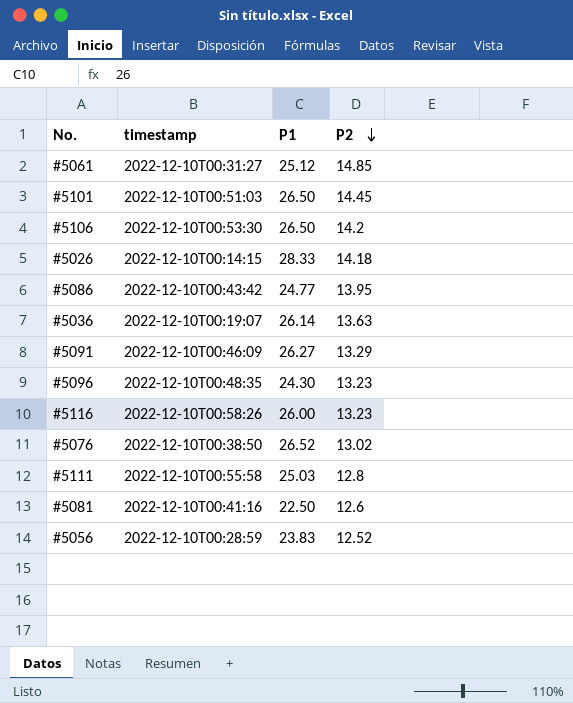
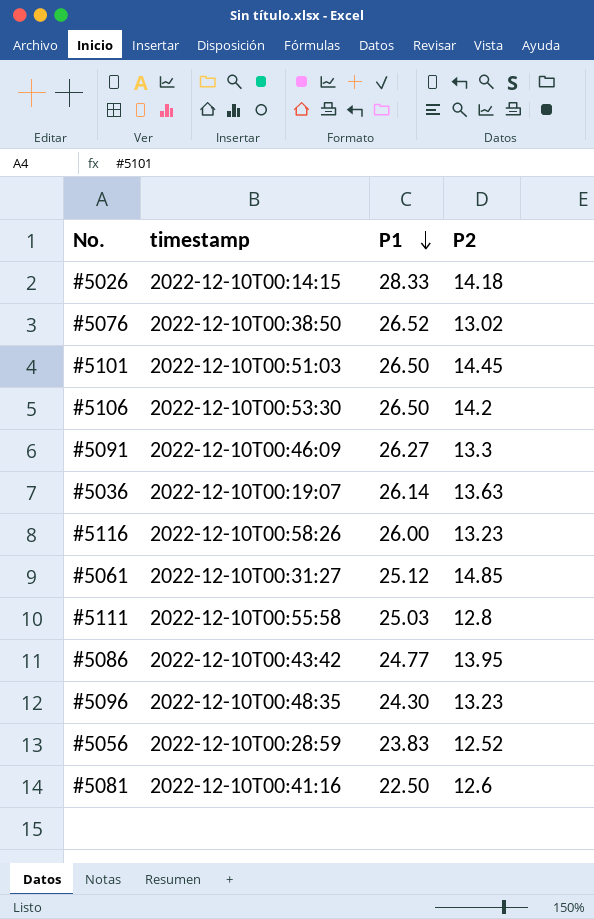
row order: P2 descending -> P1 descending
#5091 | P2: 13.29 -> 13.3

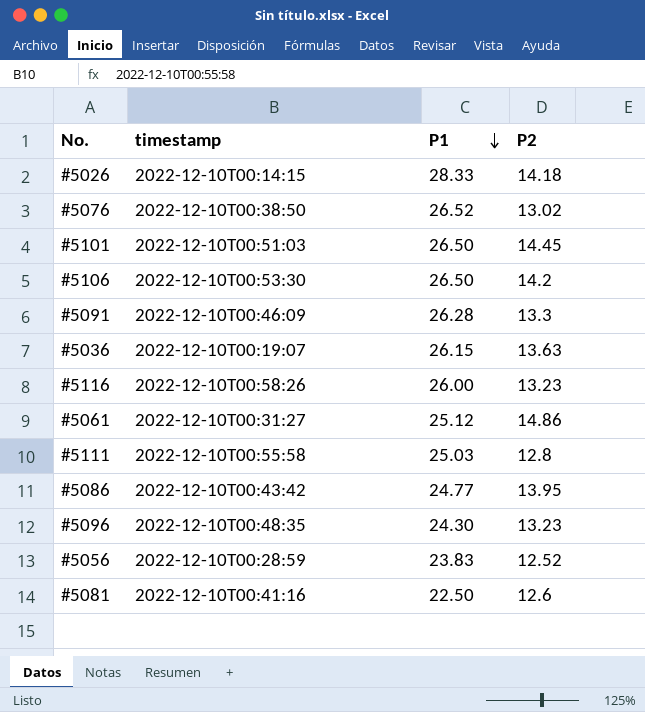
#5091 | P1: 26.27 -> 26.28
#5036 | P1: 26.14 -> 26.15
#5061 | P2: 14.85 -> 14.86

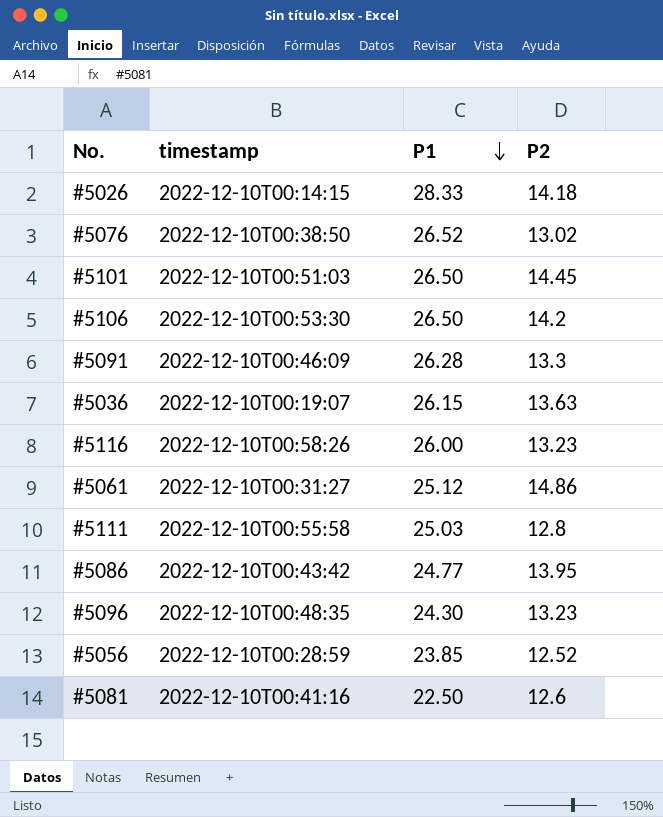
#5056 | P1: 23.83 -> 23.85

